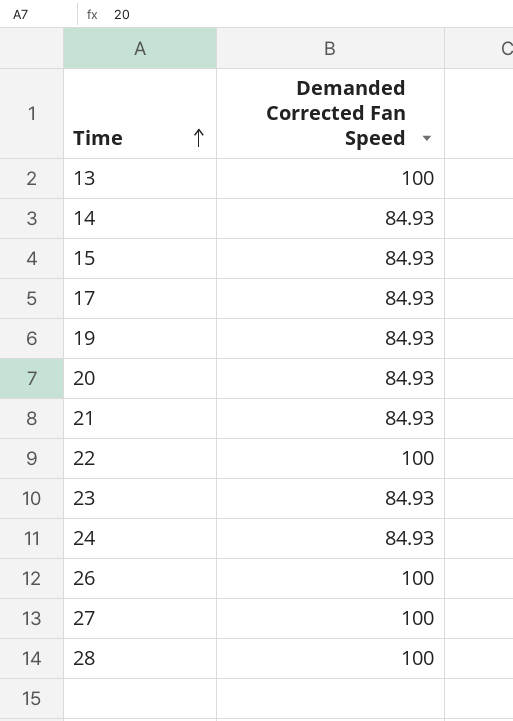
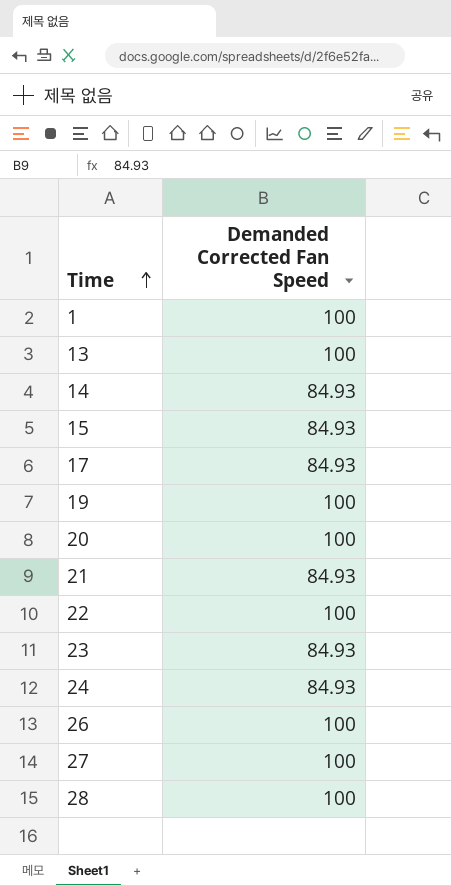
row 1: none -> 100
19 | Demanded Corrected Fan Speed: 84.93 -> 100
20 | Demanded Corrected Fan Speed: 84.93 -> 100

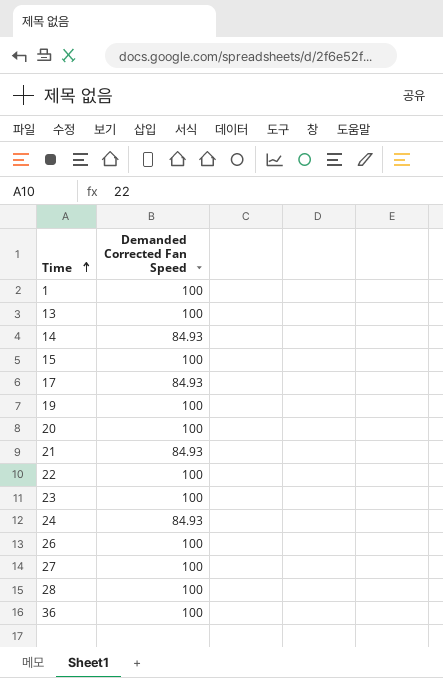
15 | Demanded Corrected Fan Speed: 84.93 -> 100
23 | Demanded Corrected Fan Speed: 84.93 -> 100
row 36: none -> 100

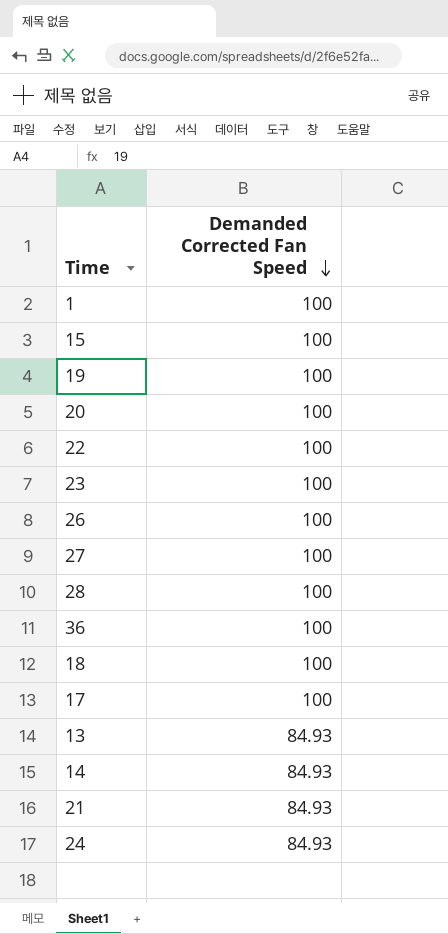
row order: Time ascending -> Demanded Corrected Fan Speed descending
row 18: none -> 100
17 | Demanded Corrected Fan Speed: 84.93 -> 100
13 | Demanded Corrected Fan Speed: 100 -> 84.93

